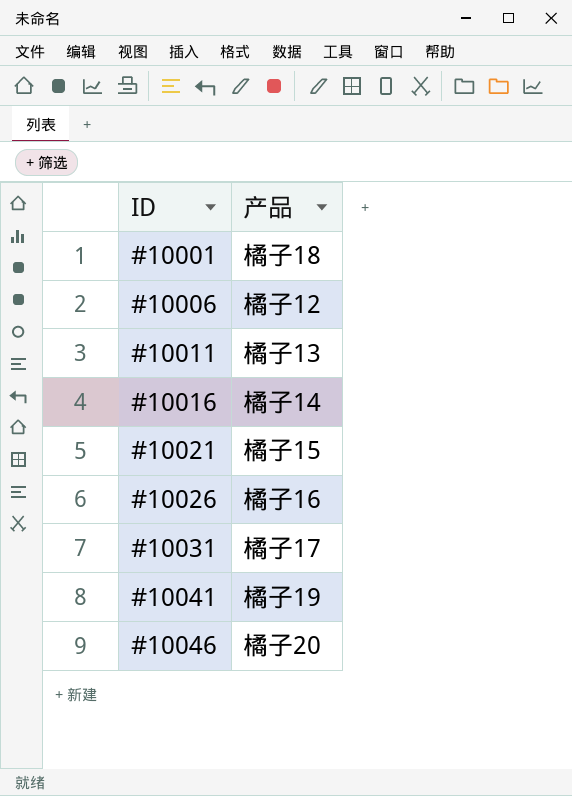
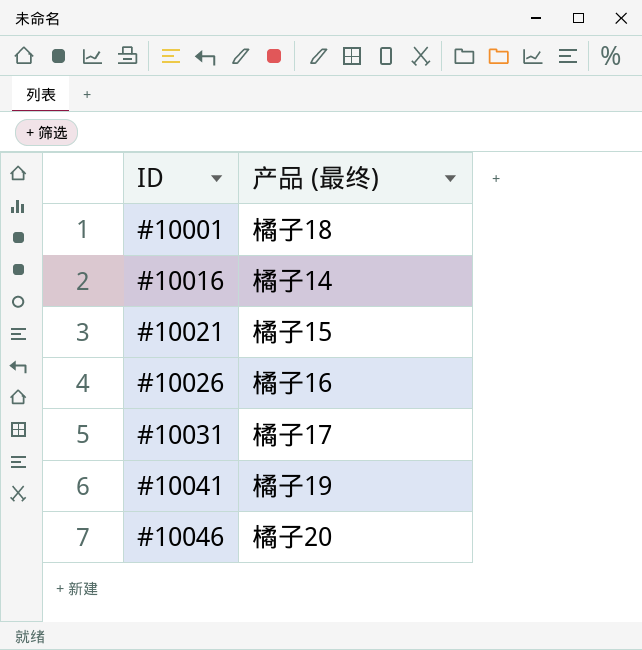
column name: 产品 -> 产品 (最终)
row #10006: 橘子12 -> none
row #10011: 橘子13 -> none

